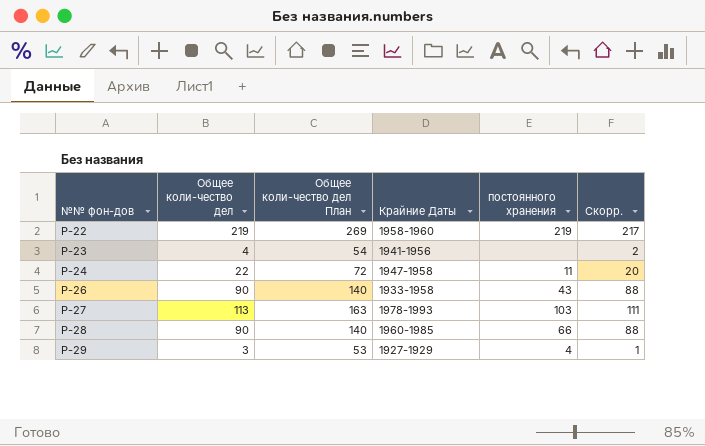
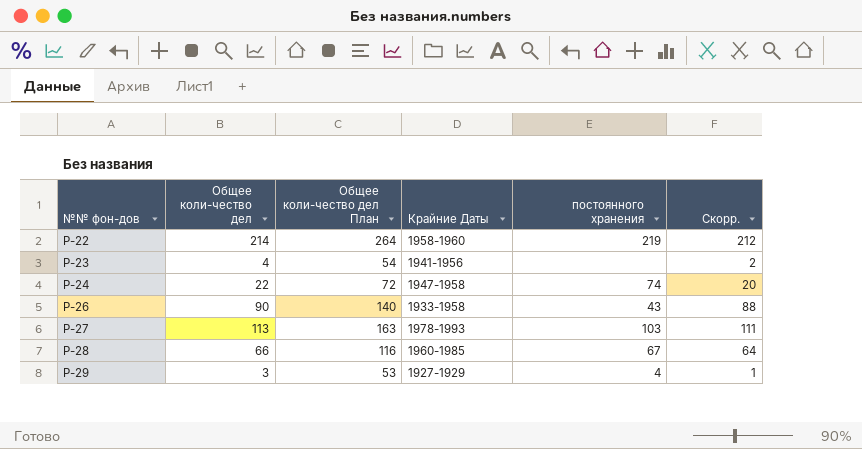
Р-22 | Общее коли-чество дел: 219 -> 214
Р-22 | Общее коли-чество дел План: 269 -> 264
Р-22 | Скорр.: 217 -> 212
Р-24 | постоянного хранения: 11 -> 74
Р-28 | Общее коли-чество дел: 90 -> 66
Р-28 | Общее коли-чество дел План: 140 -> 116
Р-28 | постоянного хранения: 66 -> 67
Р-28 | Скорр.: 88 -> 64

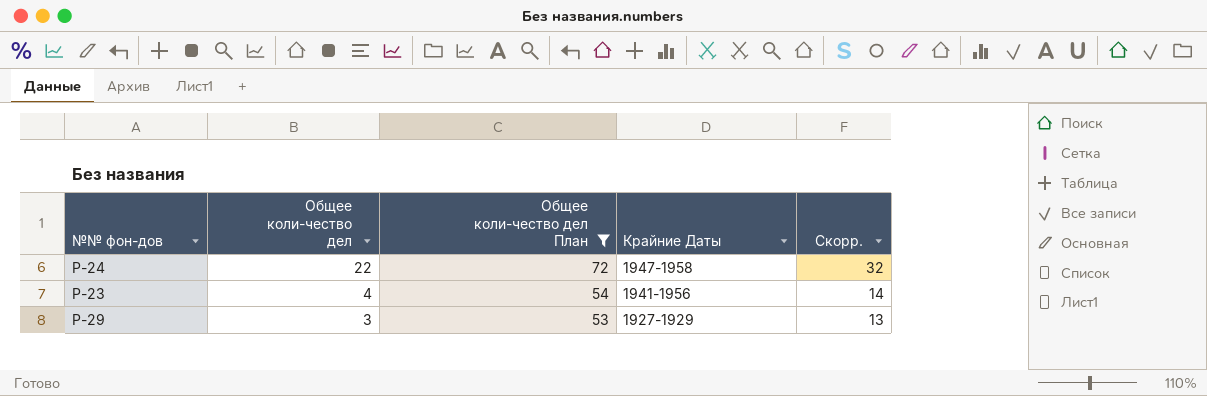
filter: none -> Общее коли-чество дел План <= 72
row order: №№ фон-дов ascending -> Общее коли-чество дел descending
column постоянного хранения | position: 5 -> none
column Скорр. | formula: [Общее коли-чество дел] - 2 -> [Общее коли-чество дел] + 10

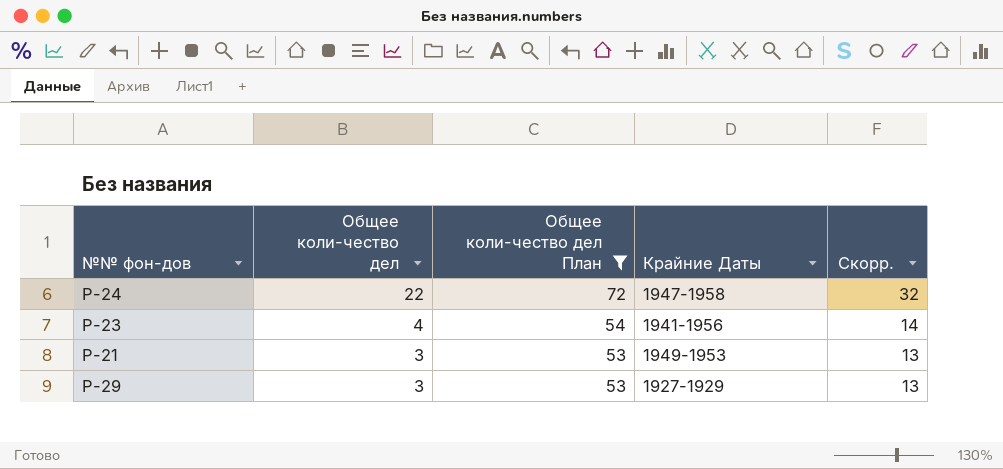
row Р-21: none -> 3 | 53 | 1949-1953 | 13

